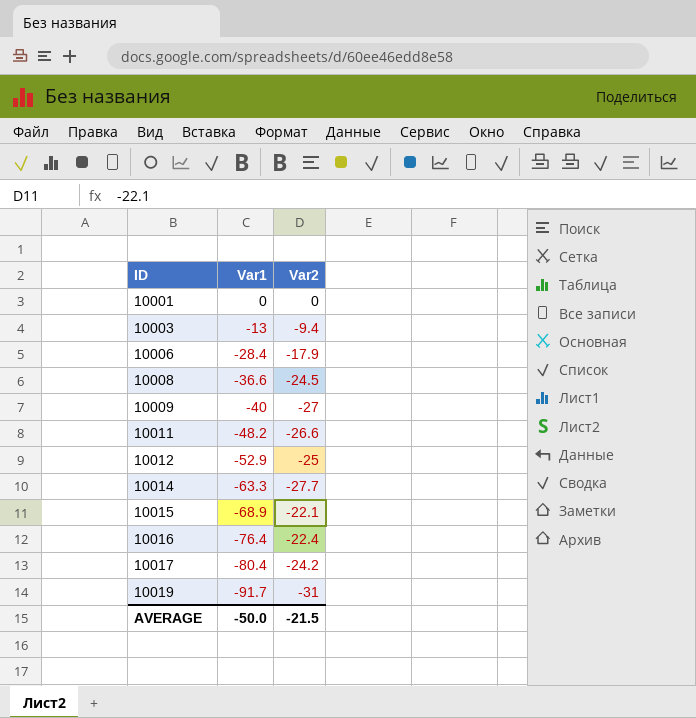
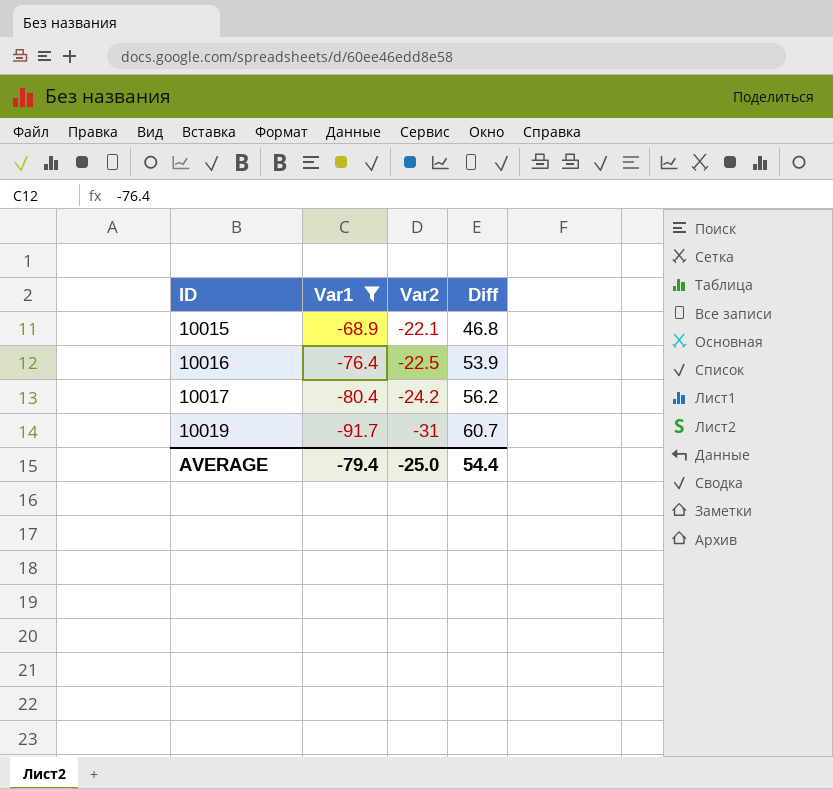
filter: none -> Var1 <= -68.9
column Diff | formula: none -> [Var2] - [Var1]
10016 | Var2: -22.4 -> -22.5
AVERAGE | Var1: -50.0 -> -79.4
AVERAGE | Var2: -21.5 -> -25.0

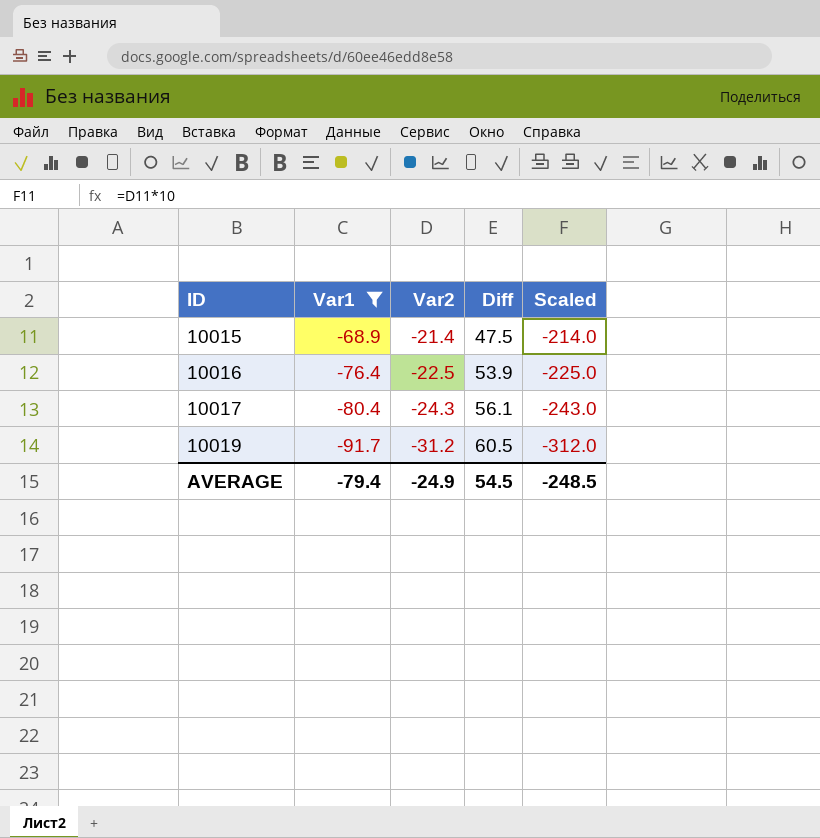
column Scaled | formula: none -> [Var2] * 10
10015 | Var2: -22.1 -> -21.4
10015 | Diff: 46.8 -> 47.5
10017 | Var2: -24.2 -> -24.3
10017 | Diff: 56.2 -> 56.1
10019 | Var2: -31 -> -31.2
10019 | Diff: 60.7 -> 60.5
AVERAGE | Var2: -25.0 -> -24.9
AVERAGE | Diff: 54.4 -> 54.5

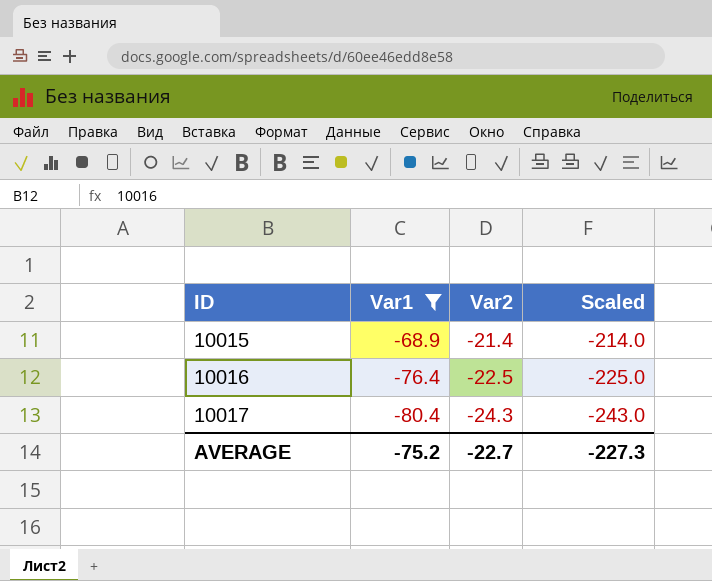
column Diff | formula: [Var2] - [Var1] -> none
row 10019: -91.7 | -31.2 | 60.5 | -312.0 -> none
AVERAGE | Var1: -79.4 -> -75.2
AVERAGE | Var2: -24.9 -> -22.7
AVERAGE | Scaled: -248.5 -> -227.3

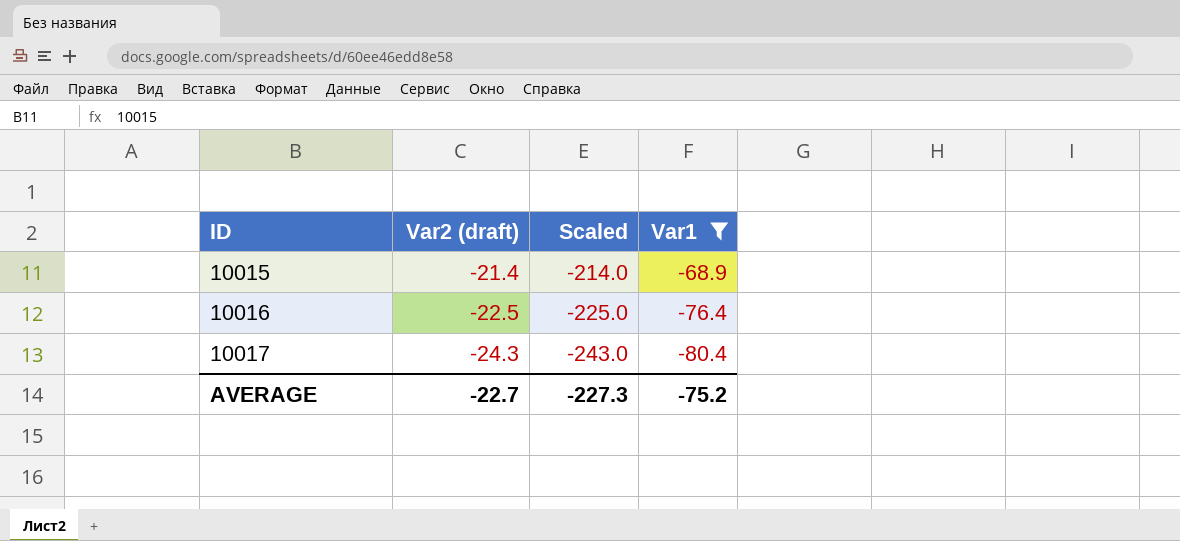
column name: Var2 -> Var2 (draft)
column Var1 | position: 2 -> 4

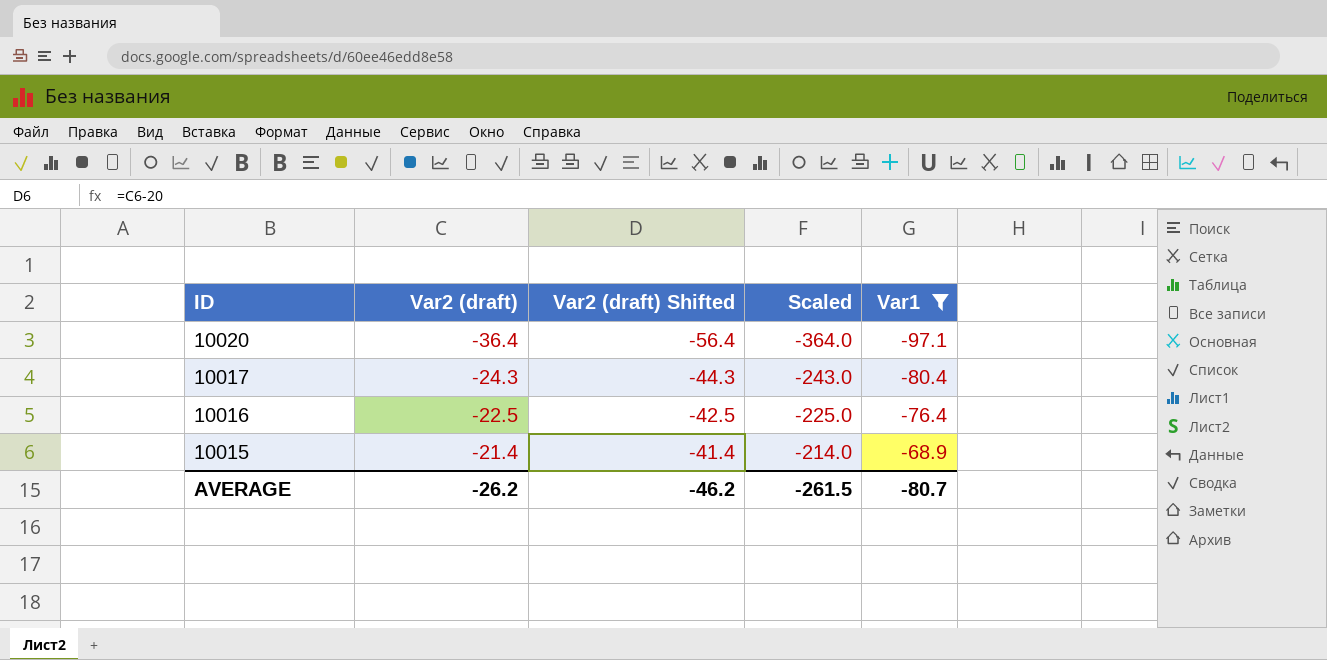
row order: ID ascending -> ID descending
column Var2 (draft) Shifted | formula: none -> [Var2 (draft)] - 20
row 10020: none -> -36.4 | -56.4 | -364.0 | -97.1
AVERAGE | Var2 (draft): -22.7 -> -26.2
AVERAGE | Scaled: -227.3 -> -261.5
AVERAGE | Var1: -75.2 -> -80.7

